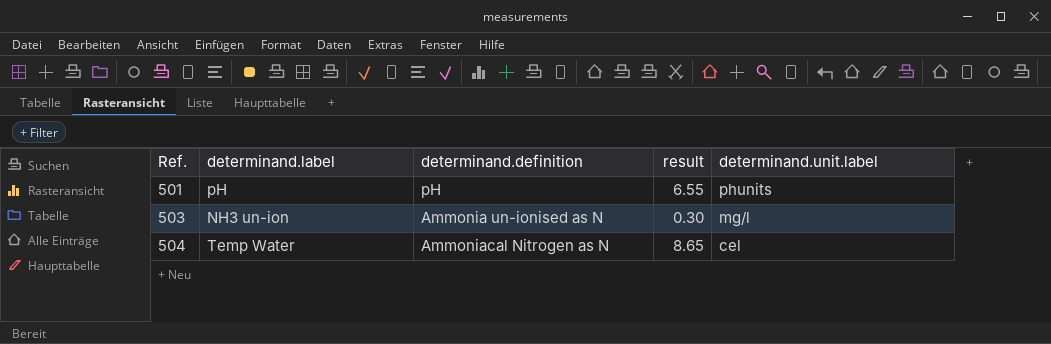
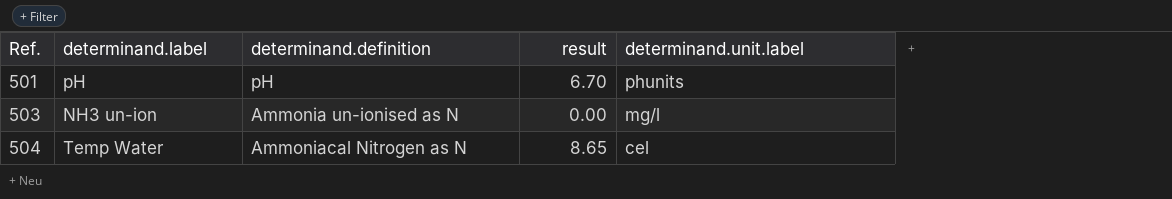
501 | result: 6.55 -> 6.70
503 | result: 0.30 -> 0.00

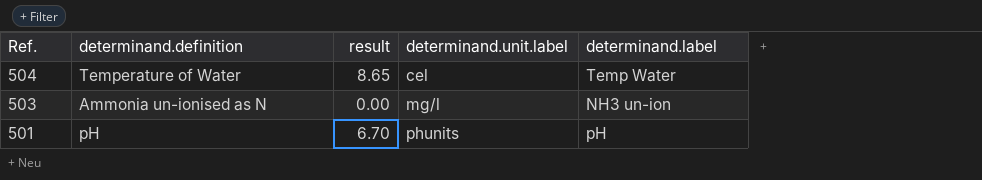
row order: Ref. ascending -> Ref. descending
column determinand.label | position: 2 -> 5
504 | determinand.definition: Ammoniacal Nitrogen as N -> Temperature of Water

